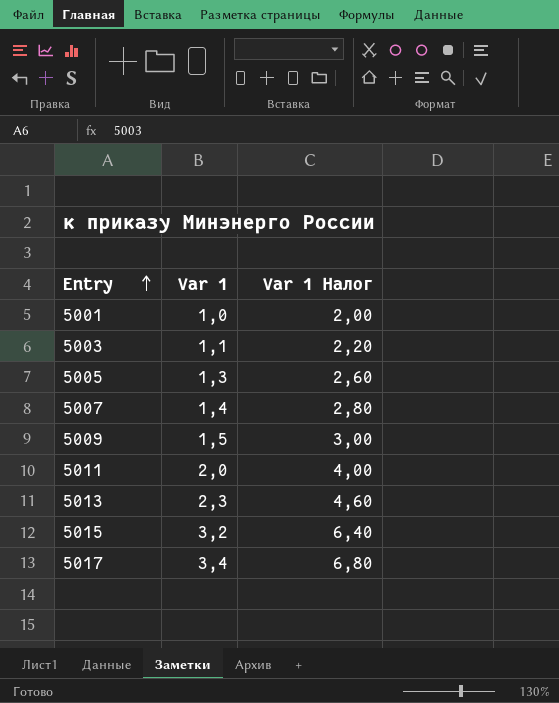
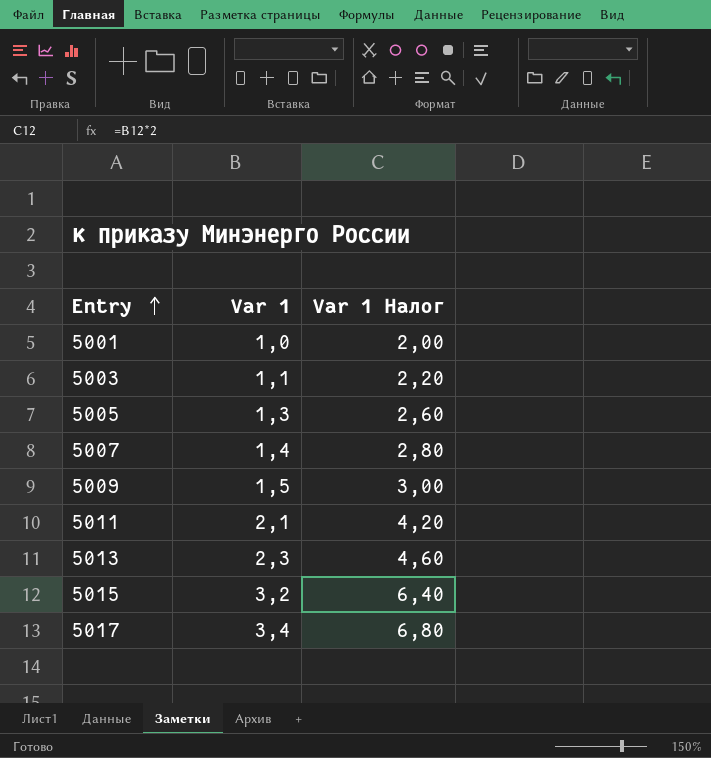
5011 | Var 1: 2,0 -> 2,1
5011 | Var 1 Налог: 4,00 -> 4,20

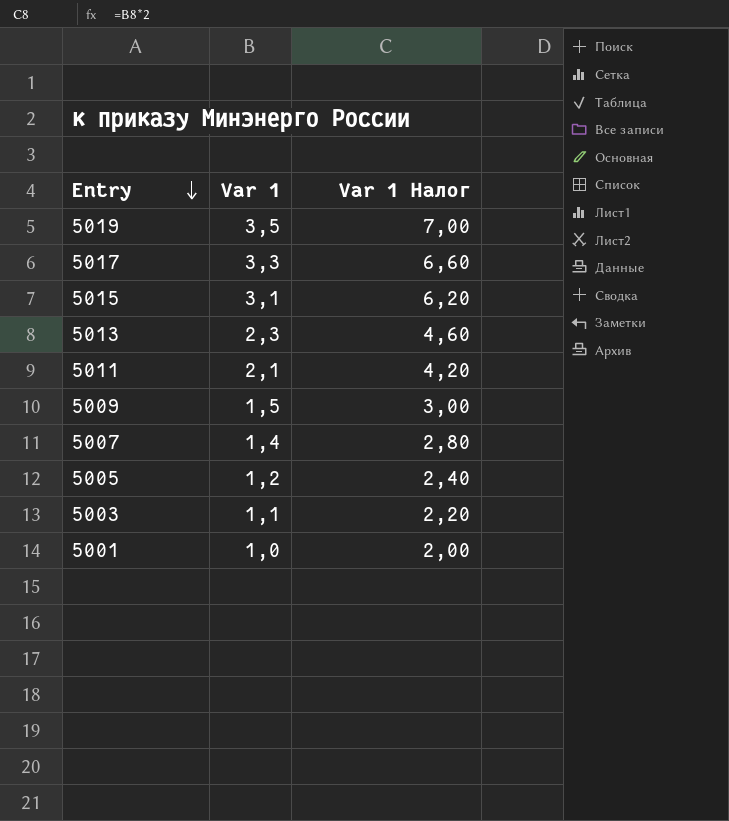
row order: Entry ascending -> Entry descending
row 5019: none -> 3,5 | 7,00
5017 | Var 1: 3,4 -> 3,3
5017 | Var 1 Налог: 6,80 -> 6,60
5015 | Var 1: 3,2 -> 3,1
5015 | Var 1 Налог: 6,40 -> 6,20
5005 | Var 1: 1,3 -> 1,2
5005 | Var 1 Налог: 2,60 -> 2,40

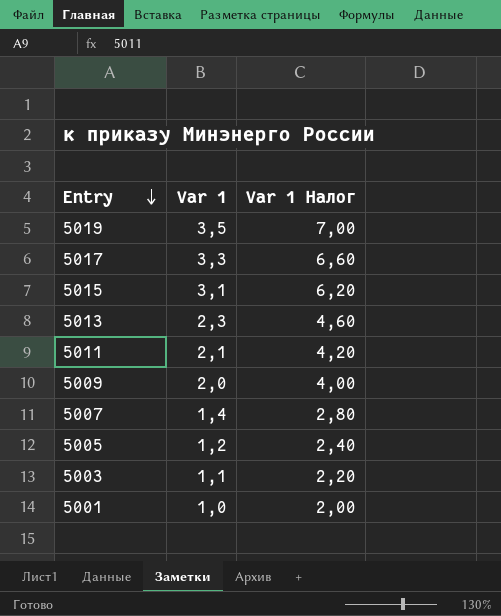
5009 | Var 1: 1,5 -> 2,0
5009 | Var 1 Налог: 3,00 -> 4,00

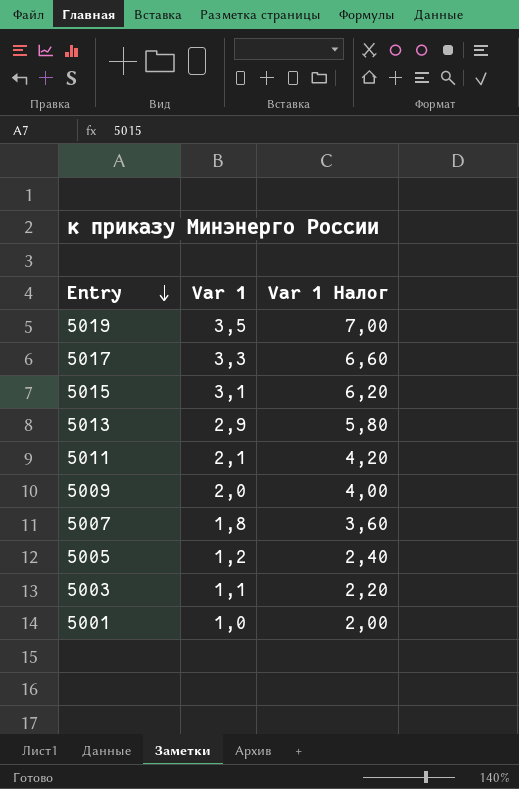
5013 | Var 1: 2,3 -> 2,9
5013 | Var 1 Налог: 4,60 -> 5,80
5007 | Var 1: 1,4 -> 1,8
5007 | Var 1 Налог: 2,80 -> 3,60

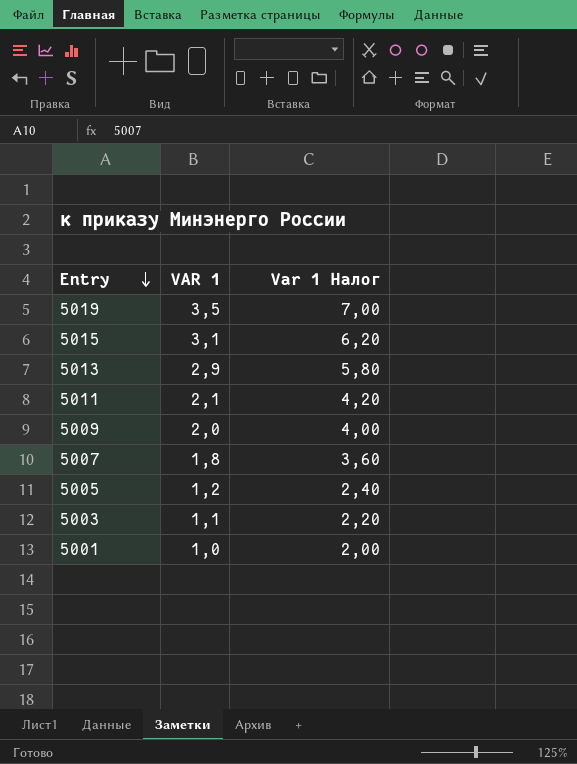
column name: Var 1 -> VAR 1
row 5017: 3,3 | 6,60 -> none

